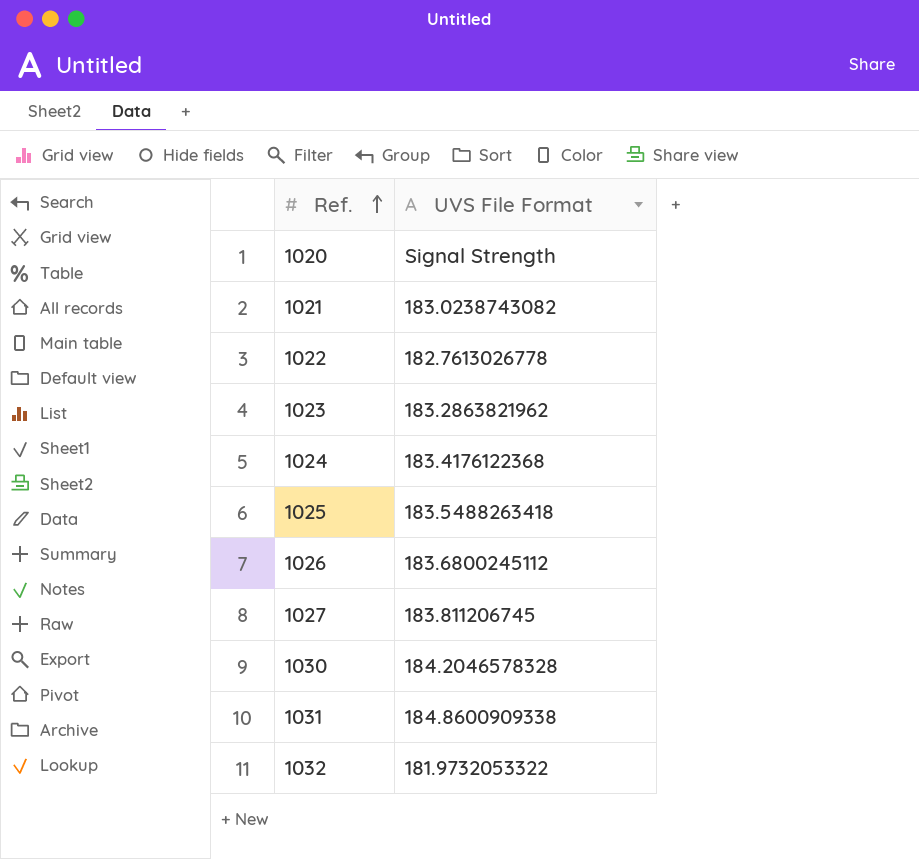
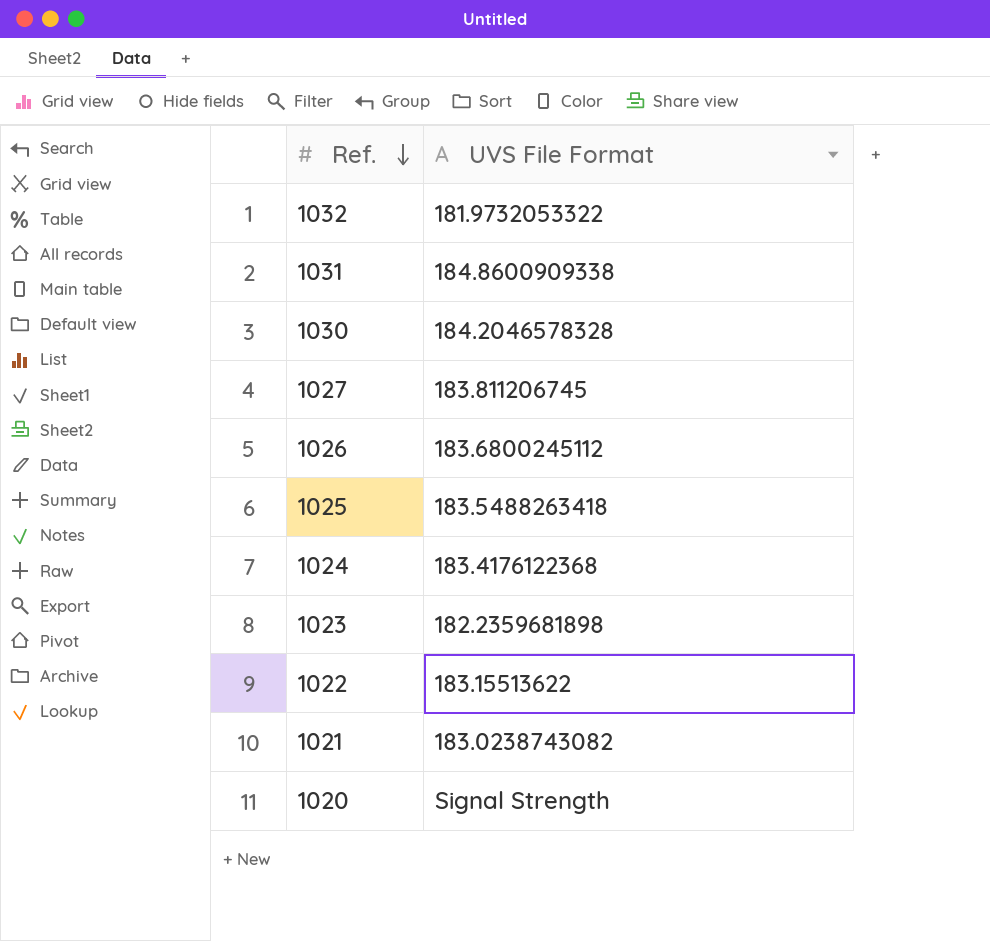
row order: Ref. ascending -> Ref. descending
1023 | UVS File Format: 183.2863821962 -> 182.2359681898
1022 | UVS File Format: 182.7613026778 -> 183.15513622

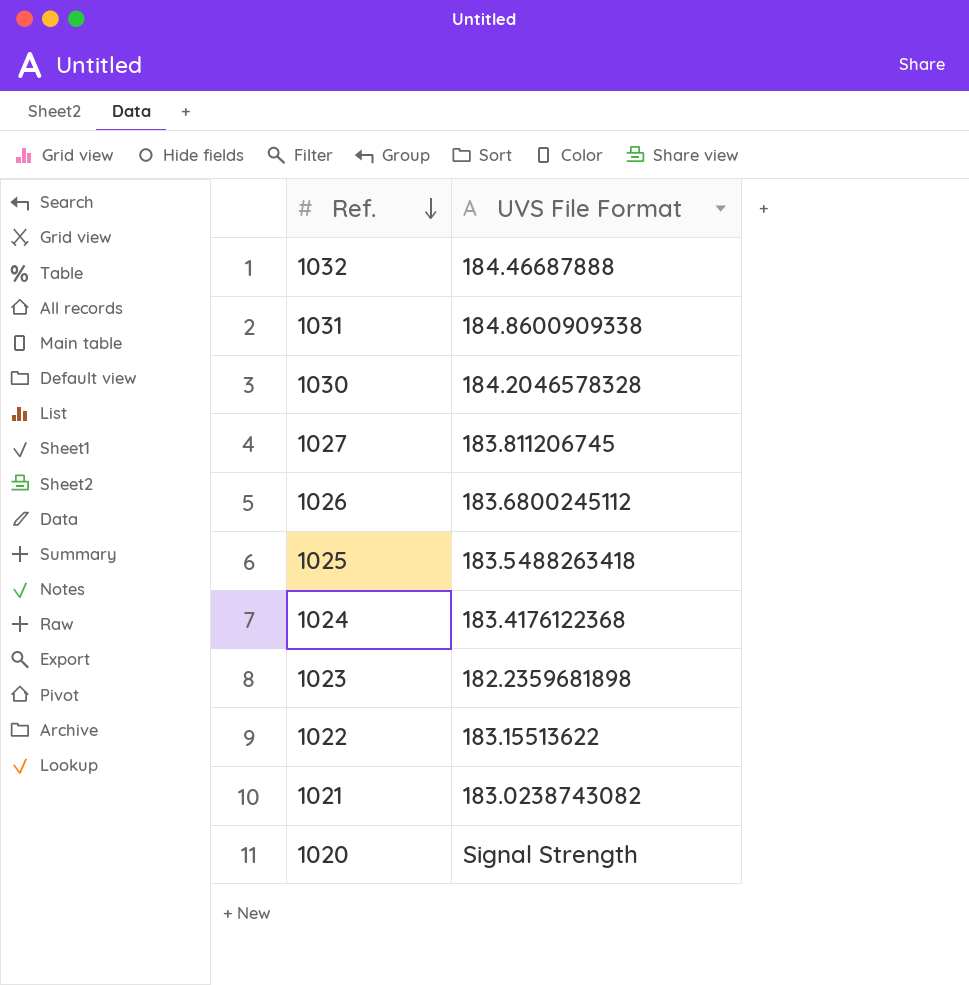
1032 | UVS File Format: 181.9732053322 -> 184.46687888

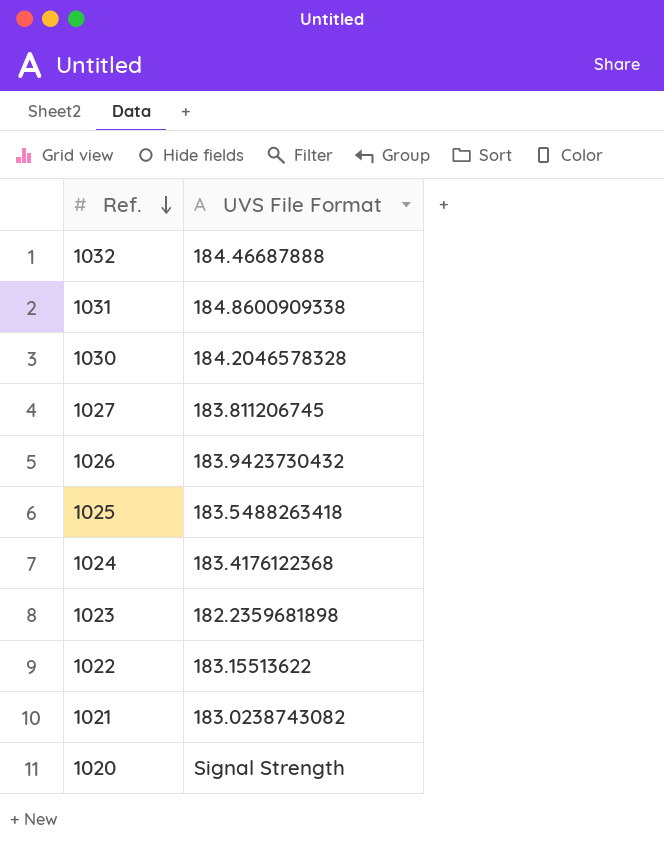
1026 | UVS File Format: 183.6800245112 -> 183.9423730432

